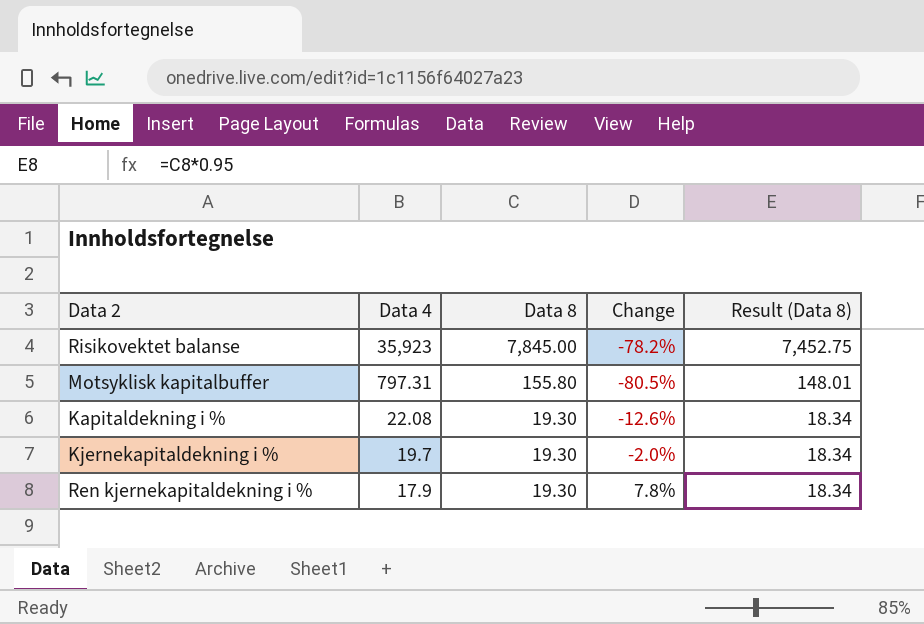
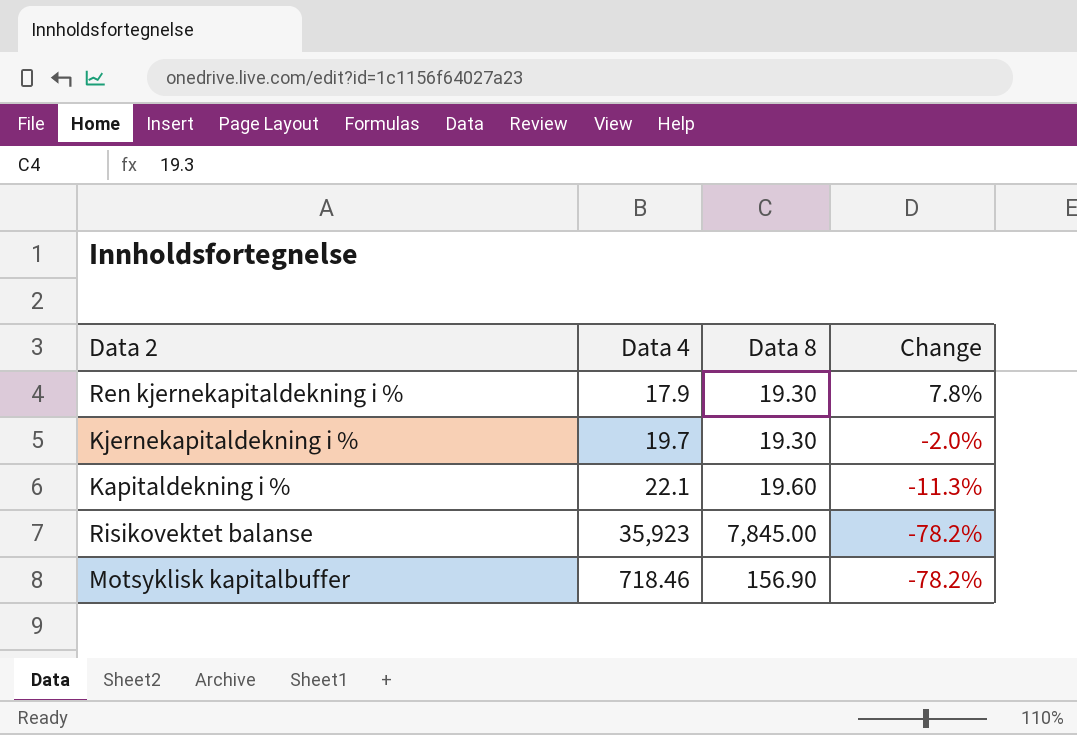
row order: Data 4 descending -> Change descending
column Result (Data 8) | formula: [Data 8] * 0.95 -> none
Kapitaldekning i % | Data 4: 22.08 -> 22.1
Kapitaldekning i % | Data 8: 19.30 -> 19.60
Kapitaldekning i % | Change: -12.6% -> -11.3%
Motsyklisk kapitalbuffer | Data 4: 797.31 -> 718.46
Motsyklisk kapitalbuffer | Data 8: 155.80 -> 156.90
Motsyklisk kapitalbuffer | Change: -80.5% -> -78.2%

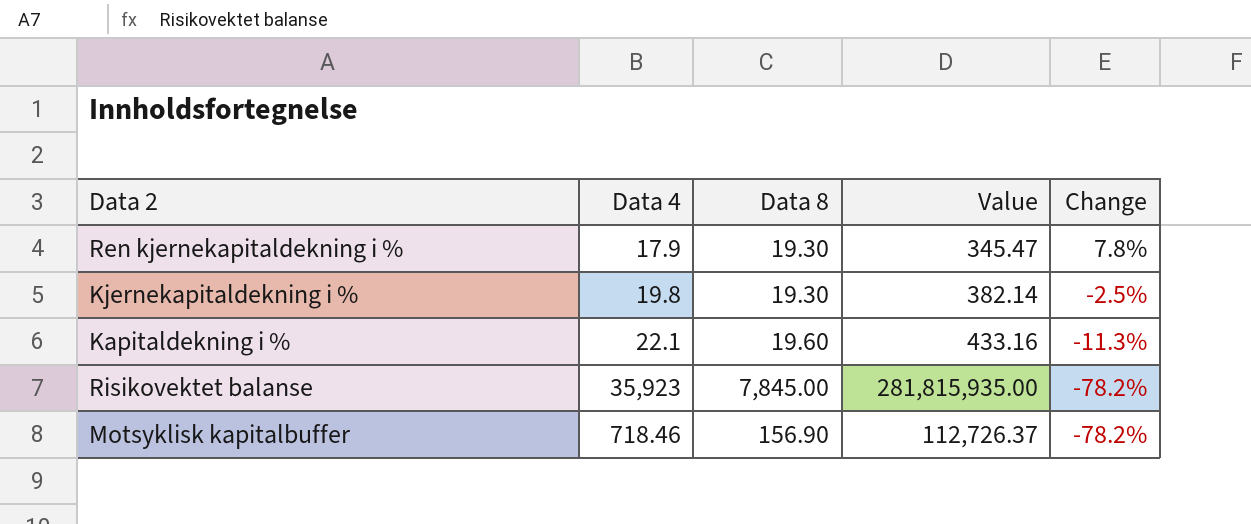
column Value | formula: none -> [Data 4] * [Data 8]
Kjernekapitaldekning i % | Data 4: 19.7 -> 19.8
Kjernekapitaldekning i % | Change: -2.0% -> -2.5%

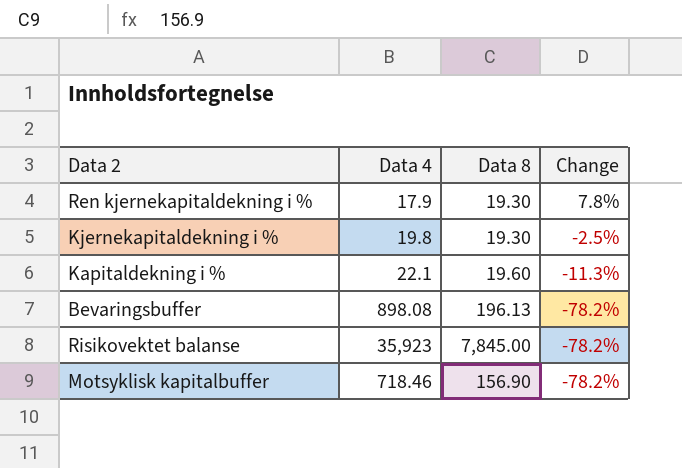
column Value | formula: [Data 4] * [Data 8] -> none
row Bevaringsbuffer: none -> 898.08 | 196.13 | -78.2%

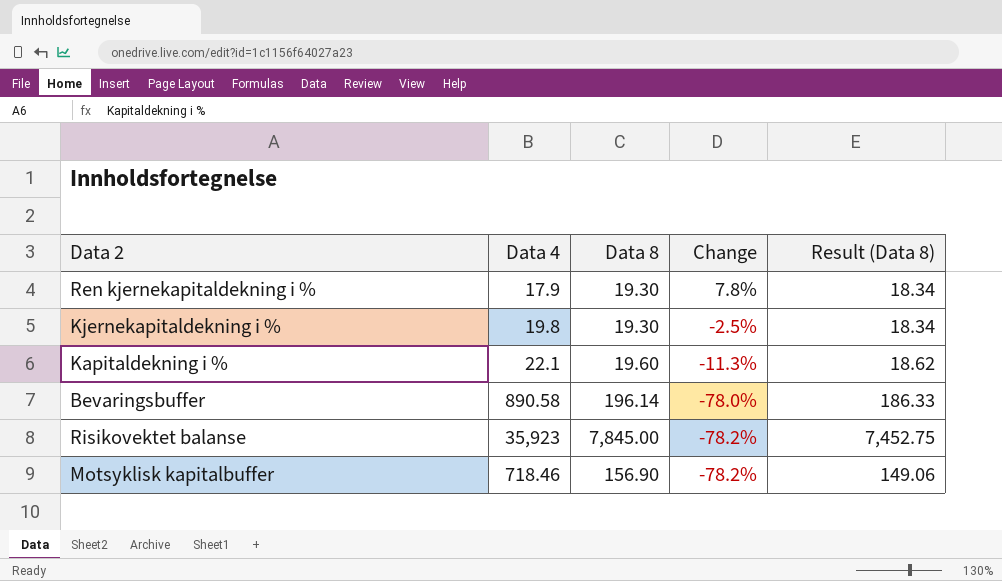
column Result (Data 8) | formula: none -> [Data 8] * 0.95
Bevaringsbuffer | Data 4: 898.08 -> 890.58
Bevaringsbuffer | Data 8: 196.13 -> 196.14
Bevaringsbuffer | Change: -78.2% -> -78.0%

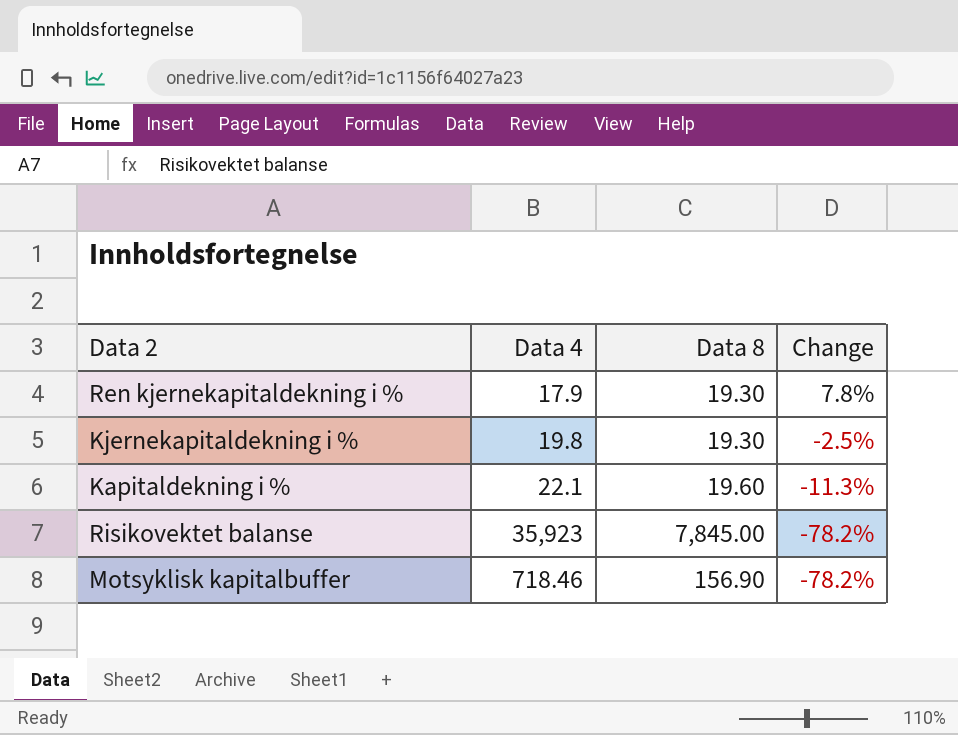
column Result (Data 8) | formula: [Data 8] * 0.95 -> none
row Bevaringsbuffer: 890.58 | 196.14 | -78.0% | 186.33 -> none

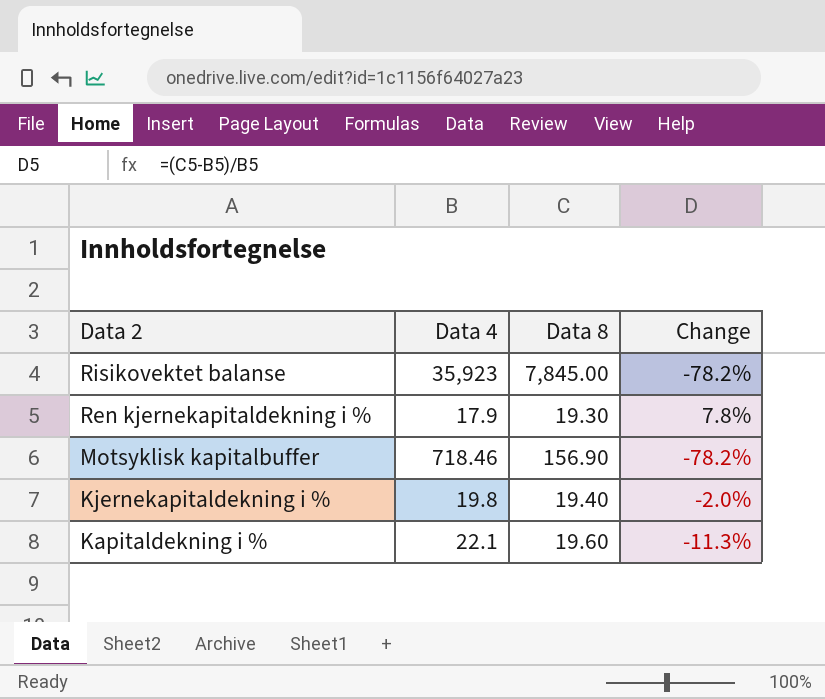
row order: Change descending -> Data 2 descending
Kjernekapitaldekning i % | Data 8: 19.30 -> 19.40
Kjernekapitaldekning i % | Change: -2.5% -> -2.0%

